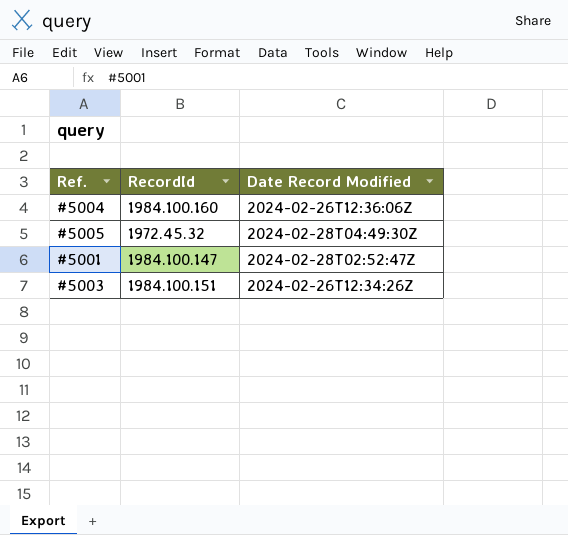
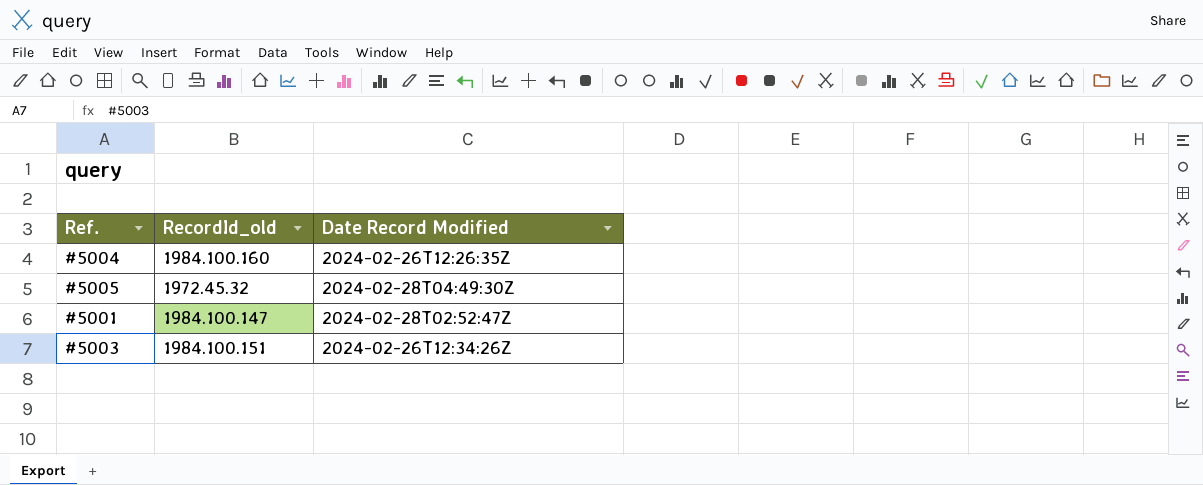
column name: RecordId -> RecordId_old
#5004 | Date Record Modified: 2024-02-26T12:36:06Z -> 2024-02-26T12:26:35Z

